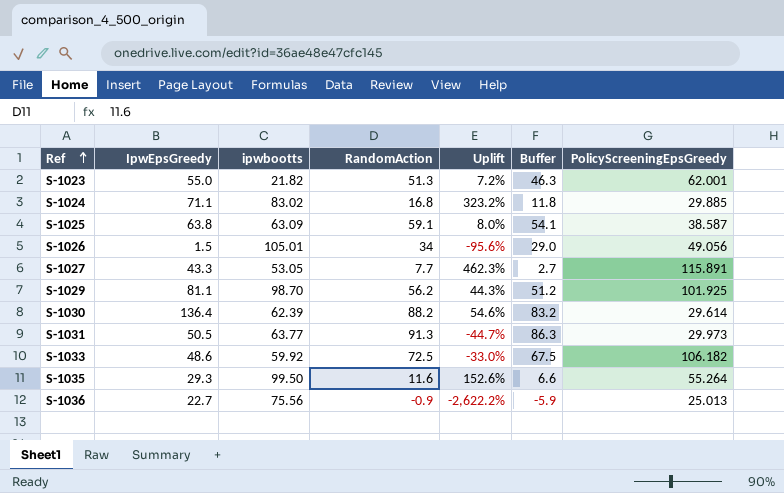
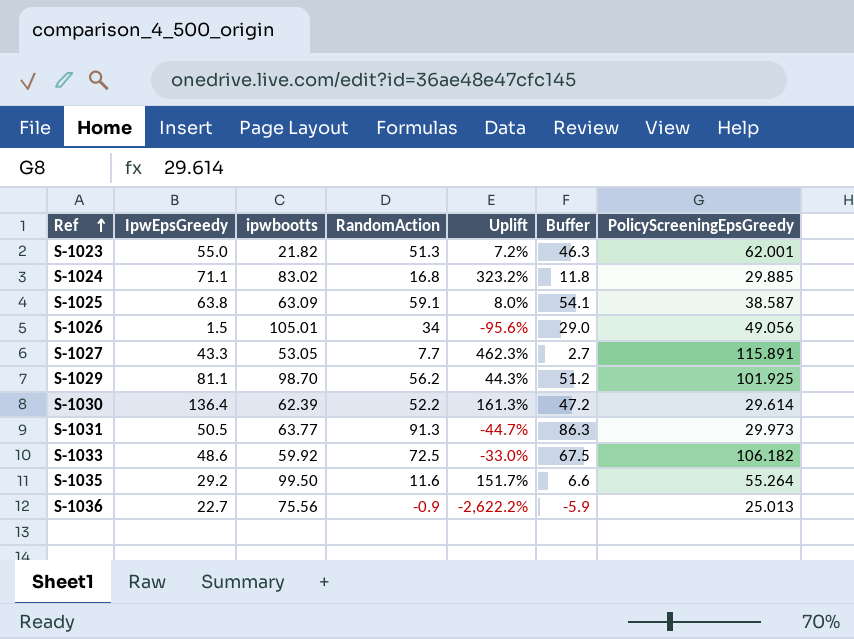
S-1030 | RandomAction: 88.2 -> 52.2
S-1030 | Uplift: 54.6% -> 161.3%
S-1030 | Buffer: 83.2 -> 47.2
S-1035 | IpwEpsGreedy: 29.3 -> 29.2
S-1035 | Uplift: 152.6% -> 151.7%

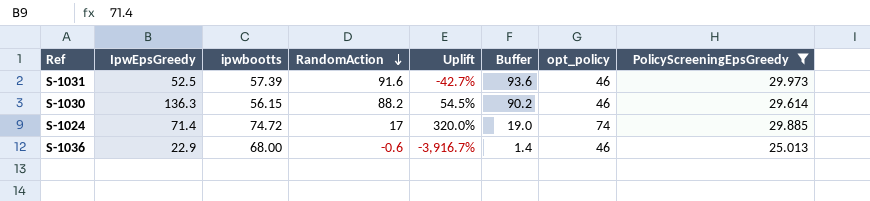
filter: none -> PolicyScreeningEpsGreedy <= 29.973
row order: Ref ascending -> RandomAction descending
column Buffer | formula: [RandomAction] - 5 -> [RandomAction] + 2
column opt_policy | position: none -> 7
S-1031 | IpwEpsGreedy: 50.5 -> 52.5
S-1031 | ipwbootts: 63.77 -> 57.39
S-1031 | RandomAction: 91.3 -> 91.6
S-1031 | Uplift: -44.7% -> -42.7%
S-1030 | IpwEpsGreedy: 136.4 -> 136.3
S-1030 | ipwbootts: 62.39 -> 56.15
S-1030 | RandomAction: 52.2 -> 88.2
S-1030 | Uplift: 161.3% -> 54.5%
S-1024 | IpwEpsGreedy: 71.1 -> 71.4
S-1024 | ipwbootts: 83.02 -> 74.72
S-1024 | RandomAction: 16.8 -> 17
S-1024 | Uplift: 323.2% -> 320.0%
S-1036 | IpwEpsGreedy: 22.7 -> 22.9
S-1036 | ipwbootts: 75.56 -> 68.00
S-1036 | RandomAction: -0.9 -> -0.6
S-1036 | Uplift: -2,622.2% -> -3,916.7%

